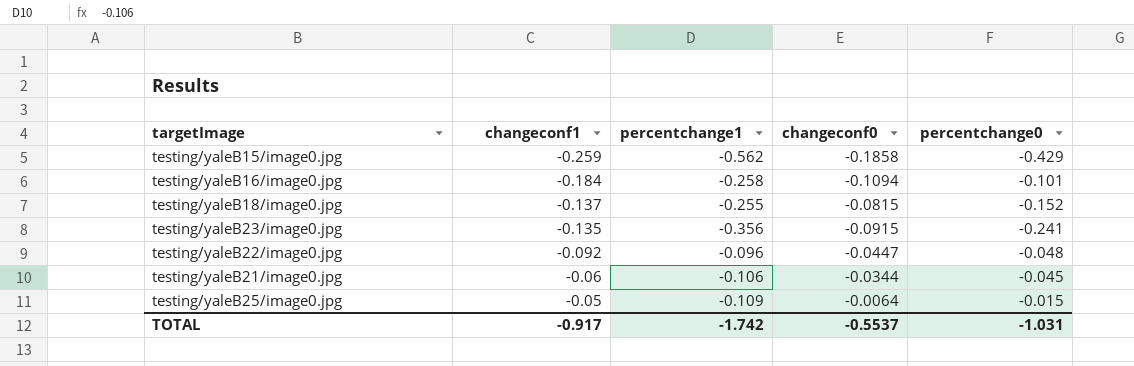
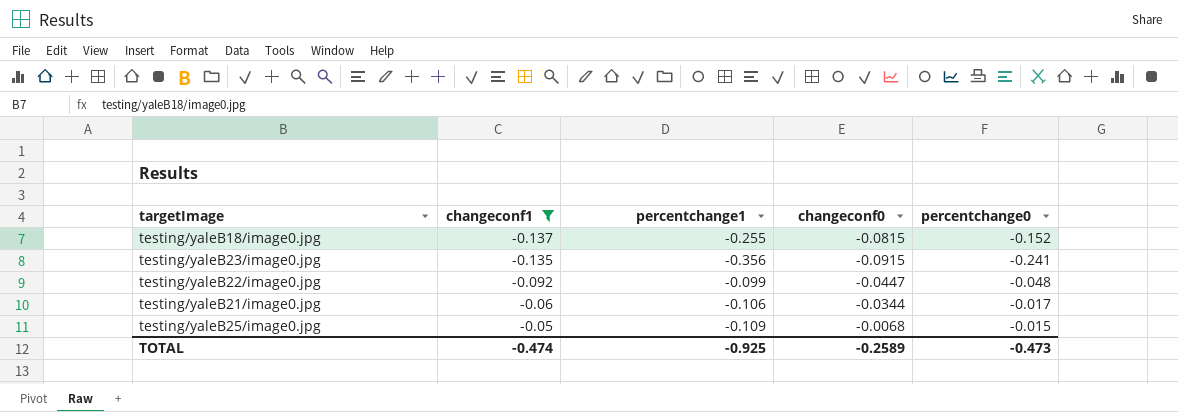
filter: none -> changeconf1 >= -0.137
testing/yaleB22/image0.jpg | percentchange1: -0.096 -> -0.099
testing/yaleB21/image0.jpg | percentchange0: -0.045 -> -0.017
testing/yaleB25/image0.jpg | changeconf0: -0.0064 -> -0.0068
TOTAL | changeconf1: -0.917 -> -0.474
TOTAL | percentchange1: -1.742 -> -0.925
TOTAL | changeconf0: -0.5537 -> -0.2589
TOTAL | percentchange0: -1.031 -> -0.473

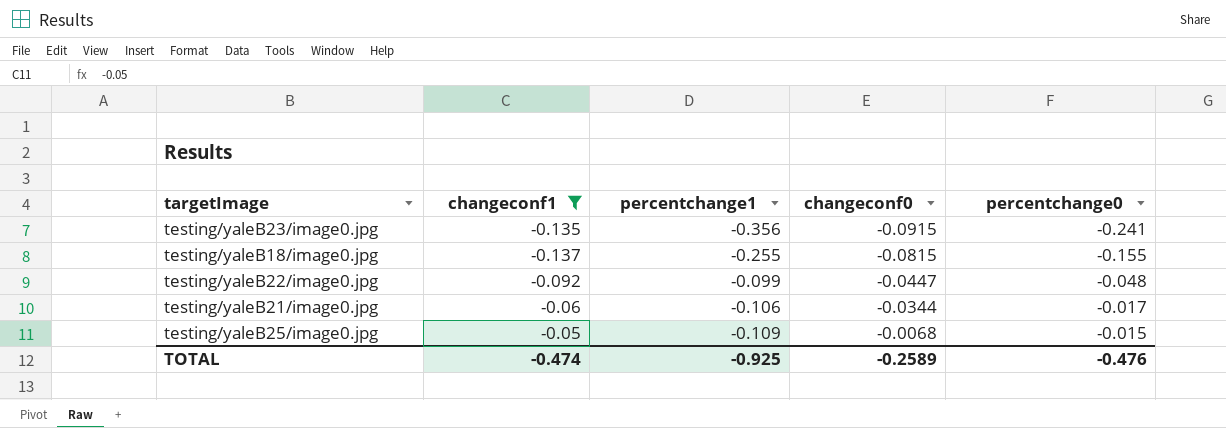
row order: changeconf1 ascending -> changeconf0 ascending
testing/yaleB18/image0.jpg | percentchange0: -0.152 -> -0.155
TOTAL | percentchange0: -0.473 -> -0.476

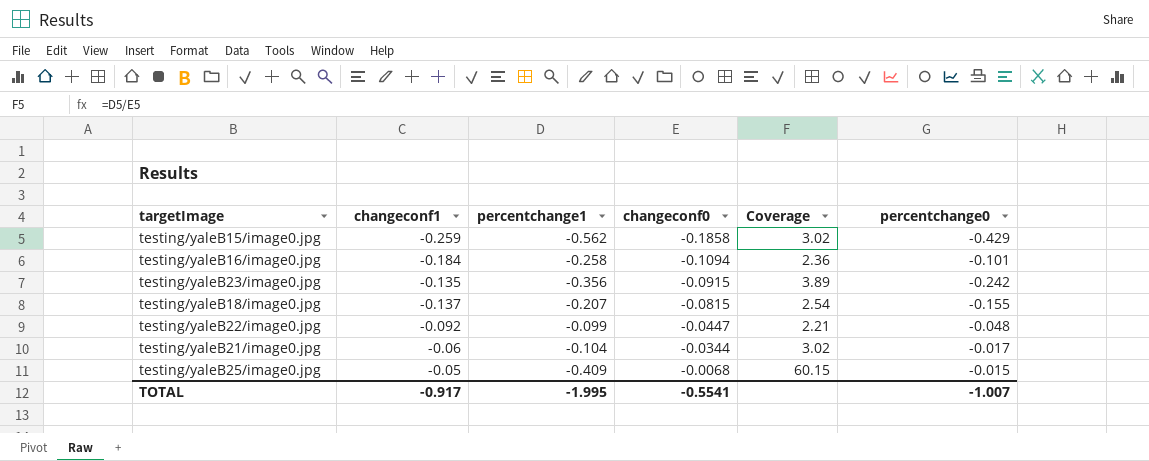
filter: changeconf1 >= -0.137 -> none
column Coverage | formula: none -> [percentchange1] / [changeconf0]
testing/yaleB23/image0.jpg | percentchange0: -0.241 -> -0.242
testing/yaleB18/image0.jpg | percentchange1: -0.255 -> -0.207
testing/yaleB21/image0.jpg | percentchange1: -0.106 -> -0.104
testing/yaleB25/image0.jpg | percentchange1: -0.109 -> -0.409
TOTAL | changeconf1: -0.474 -> -0.917
TOTAL | percentchange1: -0.925 -> -1.995
TOTAL | changeconf0: -0.2589 -> -0.5541
TOTAL | percentchange0: -0.476 -> -1.007

